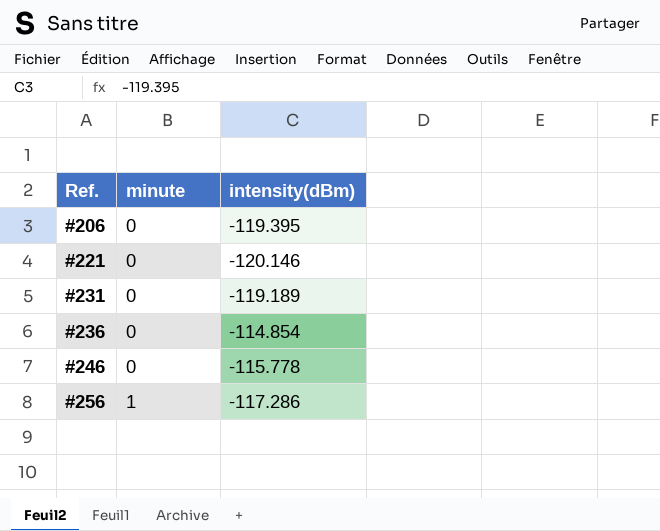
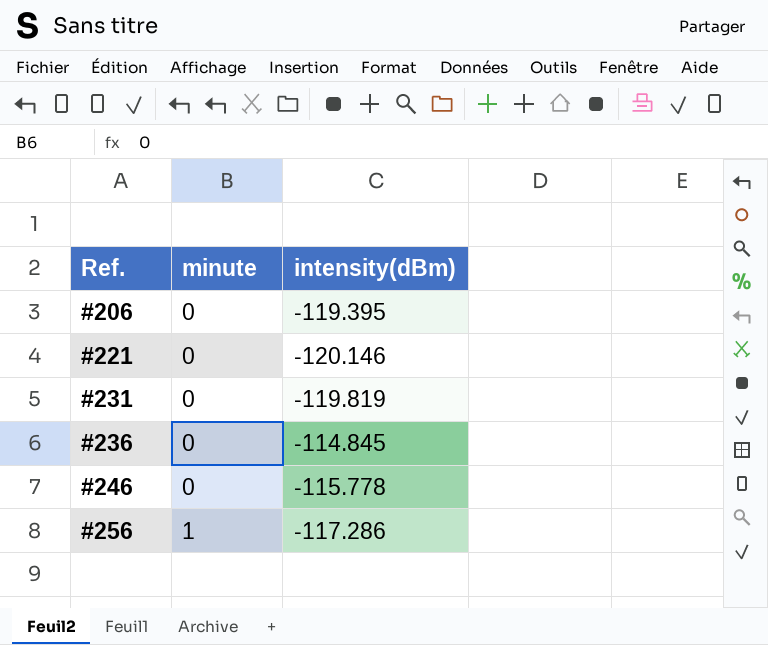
#231 | intensity(dBm): -119.189 -> -119.819
#236 | intensity(dBm): -114.854 -> -114.845

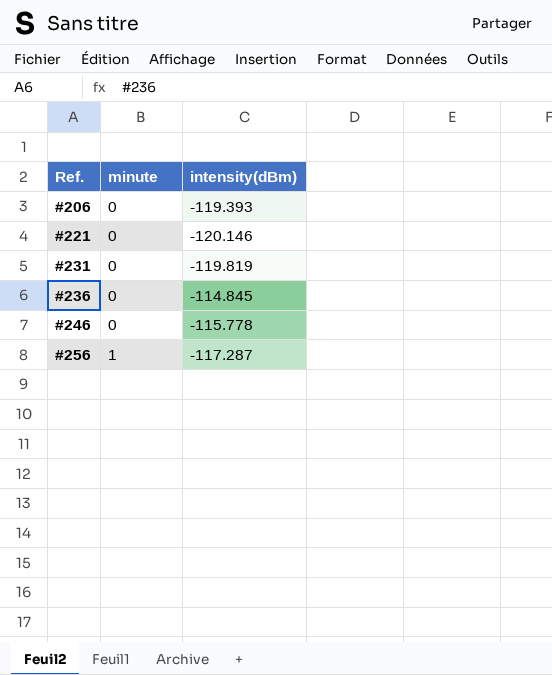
#206 | intensity(dBm): -119.395 -> -119.393
#256 | intensity(dBm): -117.286 -> -117.287

